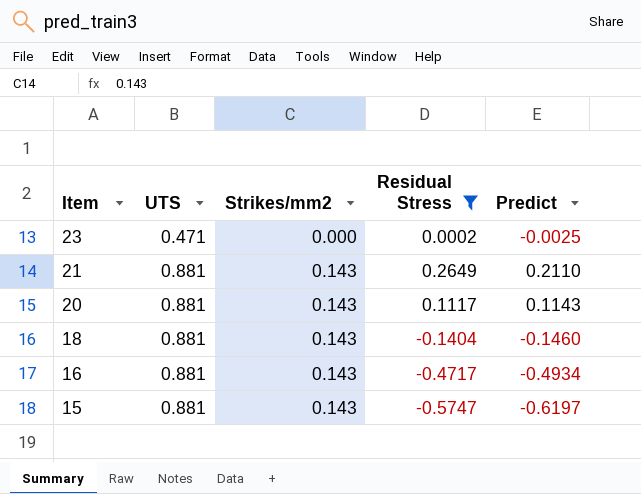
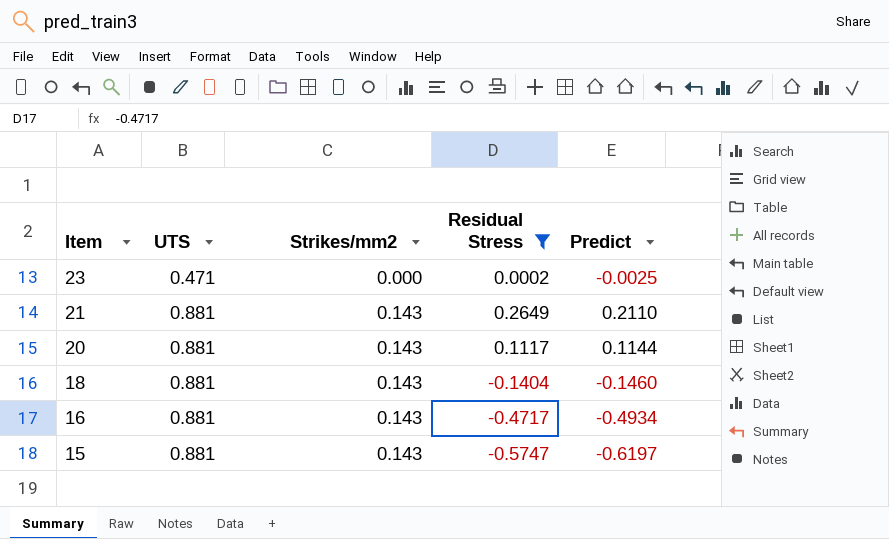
20 | Predict: 0.1143 -> 0.1144

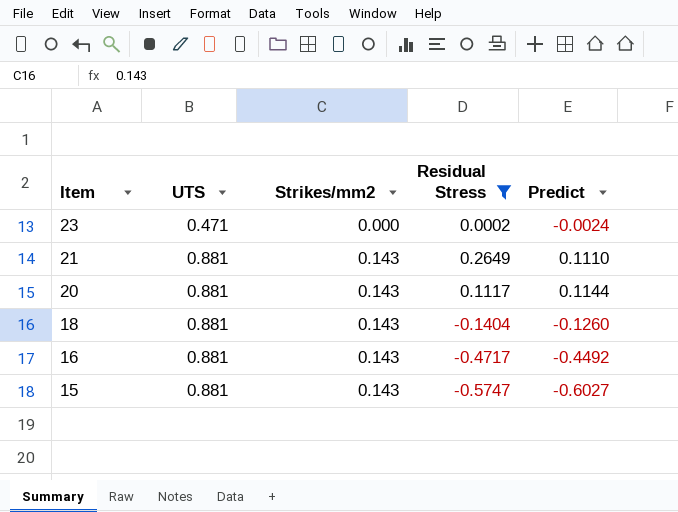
23 | Predict: -0.0025 -> -0.0024
21 | Predict: 0.2110 -> 0.1110
18 | Predict: -0.1460 -> -0.1260
16 | Predict: -0.4934 -> -0.4492
15 | Predict: -0.6197 -> -0.6027

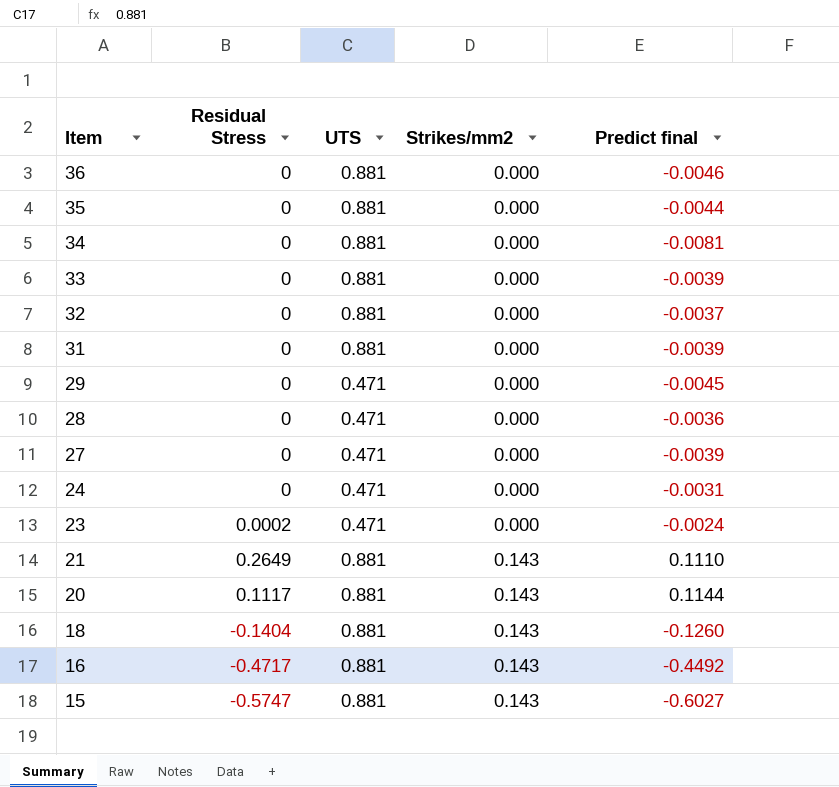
filter: Residual Stress != 0 -> none
column Residual Stress | position: 4 -> 2
column name: Predict -> Predict final

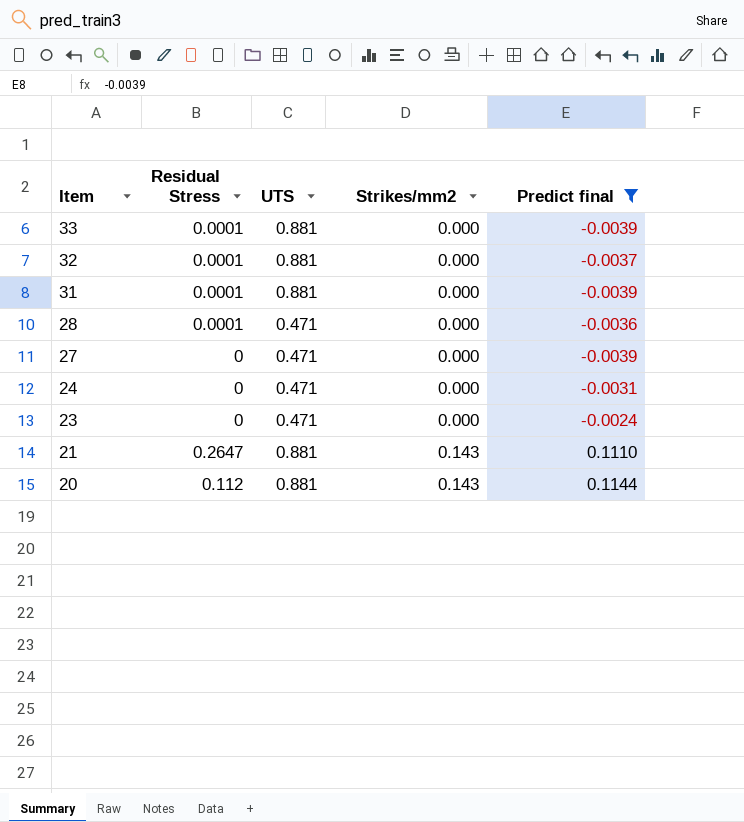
filter: none -> Predict final >= -0.0039
33 | Residual Stress: 0 -> 0.0001
32 | Residual Stress: 0 -> 0.0001
31 | Residual Stress: 0 -> 0.0001
28 | Residual Stress: 0 -> 0.0001
23 | Residual Stress: 0.0002 -> 0
21 | Residual Stress: 0.2649 -> 0.2647
20 | Residual Stress: 0.1117 -> 0.112

